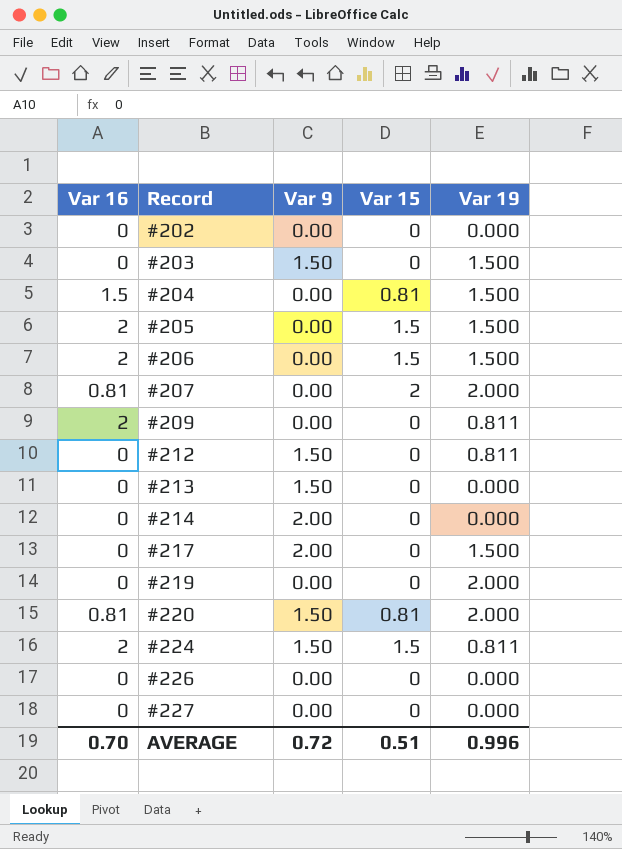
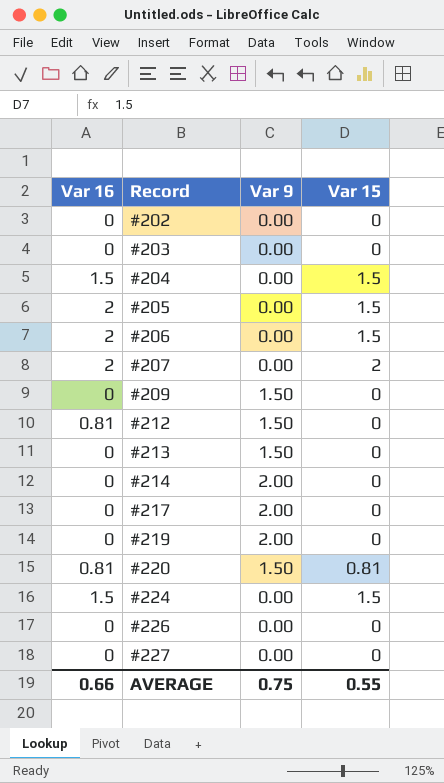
column Var 19 | position: 5 -> none
#203 | Var 9: 1.50 -> 0.00
#204 | Var 15: 0.81 -> 1.5
#207 | Var 16: 0.81 -> 2
#209 | Var 16: 2 -> 0
#209 | Var 9: 0.00 -> 1.50
#212 | Var 16: 0 -> 0.81
#219 | Var 9: 0.00 -> 2.00
#224 | Var 16: 2 -> 1.5
#224 | Var 9: 1.50 -> 0.00
AVERAGE | Var 16: 0.70 -> 0.66
AVERAGE | Var 9: 0.72 -> 0.75
AVERAGE | Var 15: 0.51 -> 0.55

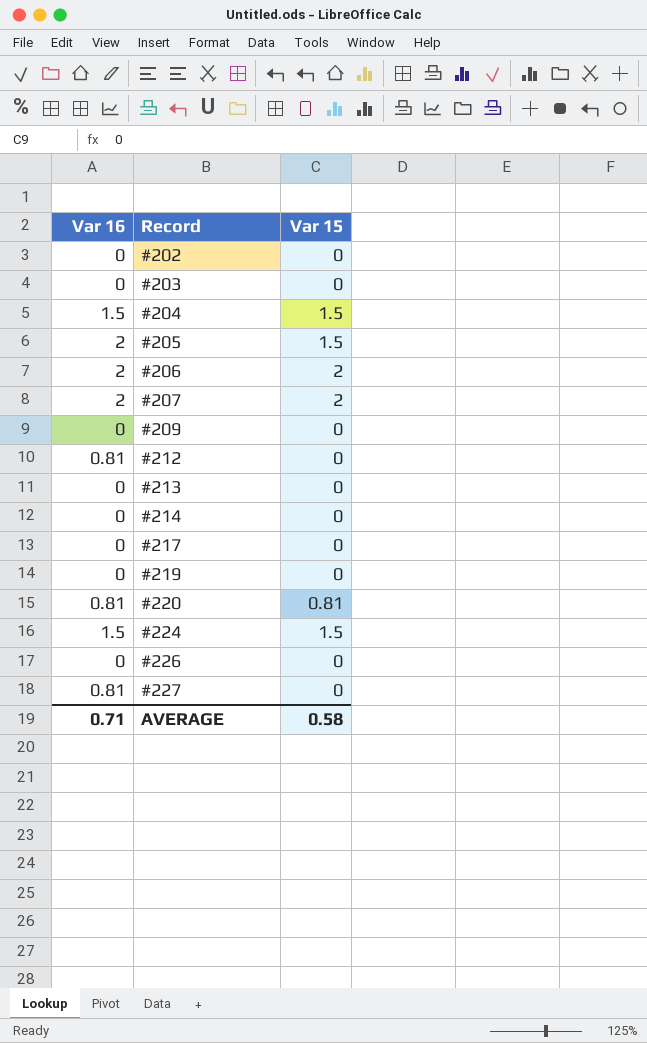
column Var 9 | position: 3 -> none
#206 | Var 15: 1.5 -> 2
#227 | Var 16: 0 -> 0.81
AVERAGE | Var 16: 0.66 -> 0.71
AVERAGE | Var 15: 0.55 -> 0.58

